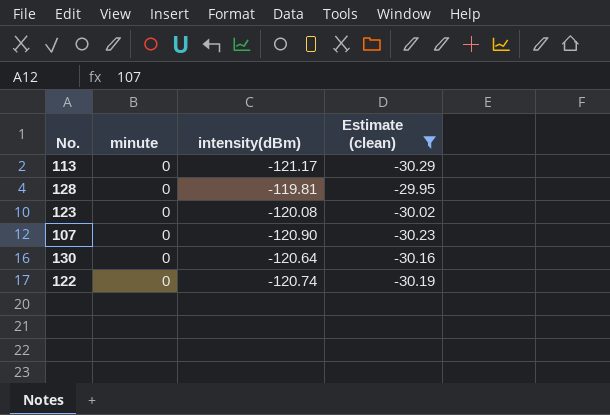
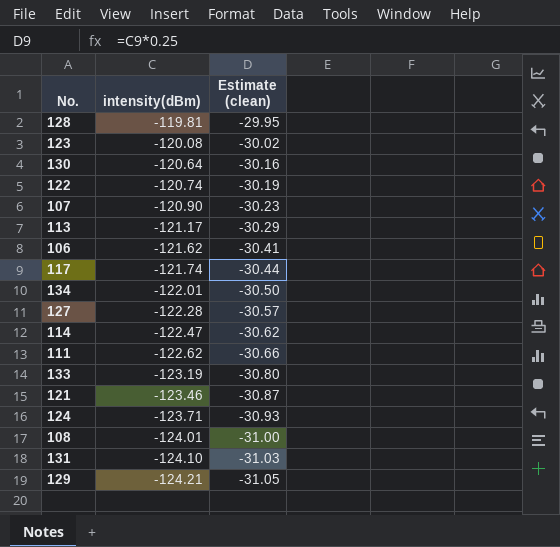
filter: Estimate (clean) >= -30.29 -> none
row order: none -> intensity(dBm) descending
column minute | position: 2 -> none

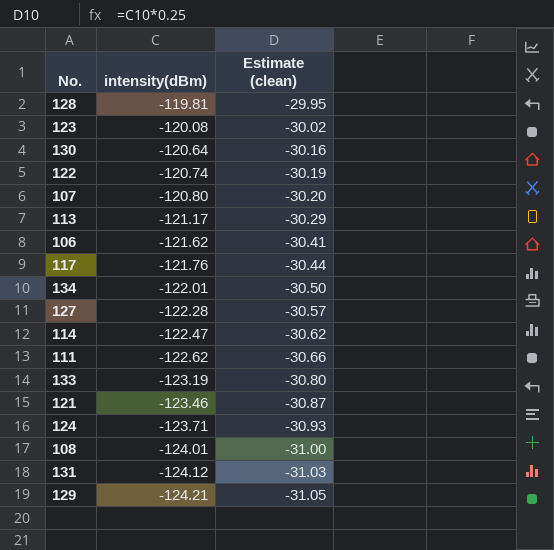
107 | intensity(dBm): -120.90 -> -120.80
107 | Estimate (clean): -30.23 -> -30.20
117 | intensity(dBm): -121.74 -> -121.76
131 | intensity(dBm): -124.10 -> -124.12

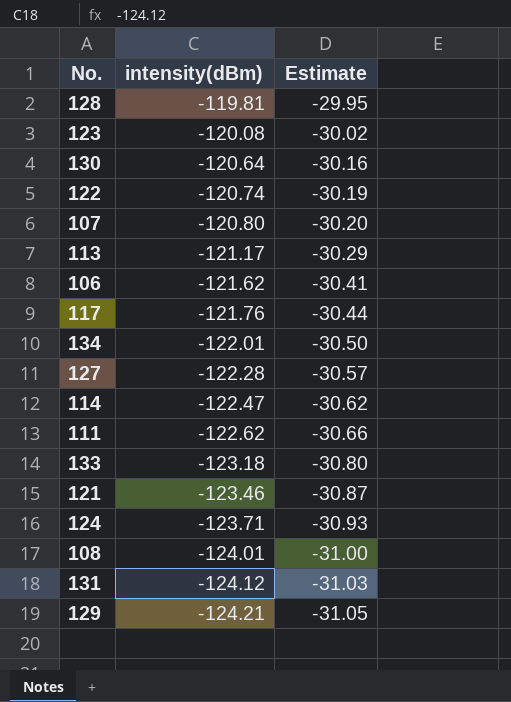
column name: Estimate (clean) -> Estimate
133 | intensity(dBm): -123.19 -> -123.18

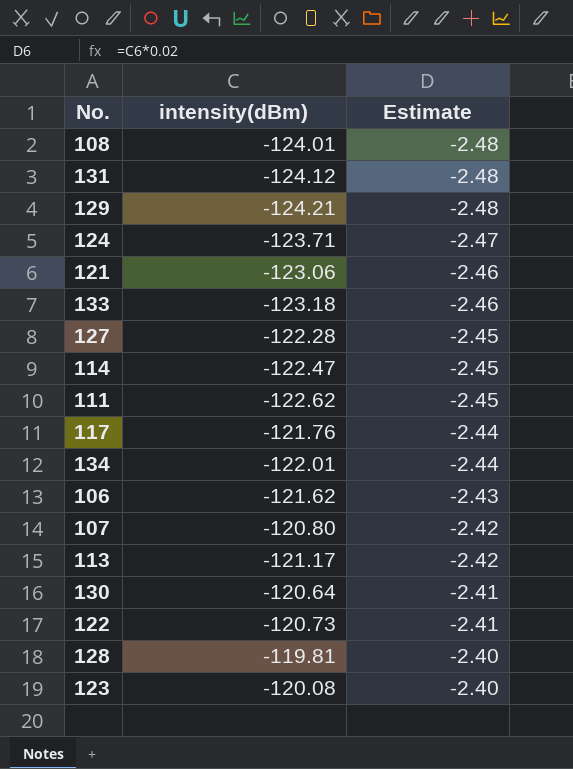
row order: intensity(dBm) descending -> Estimate ascending
column Estimate | formula: [intensity(dBm)] * 0.25 -> [intensity(dBm)] * 0.02
121 | intensity(dBm): -123.46 -> -123.06
122 | intensity(dBm): -120.74 -> -120.73

